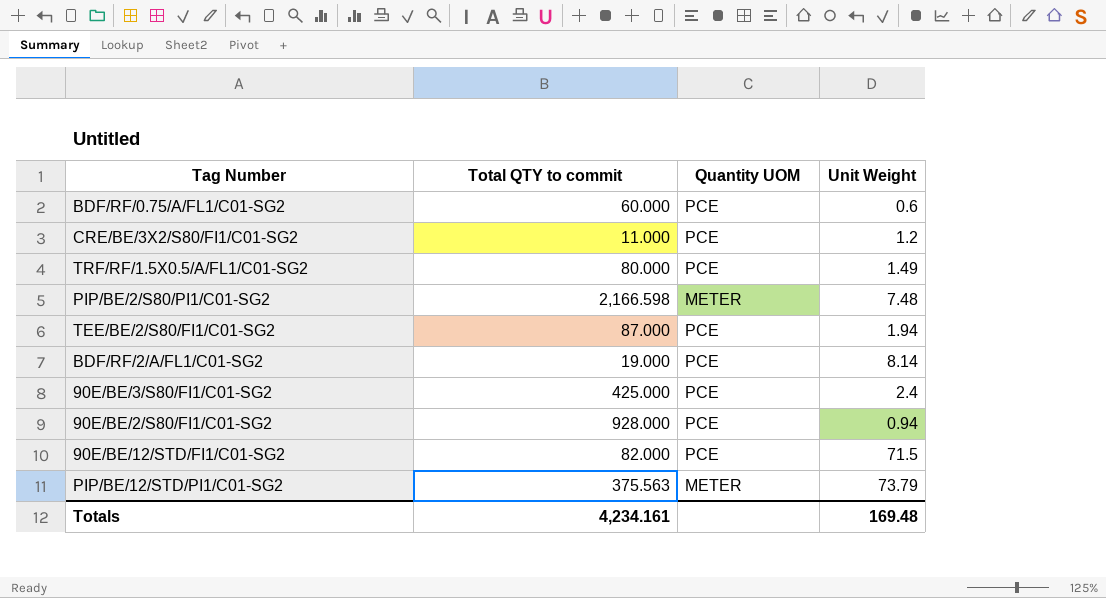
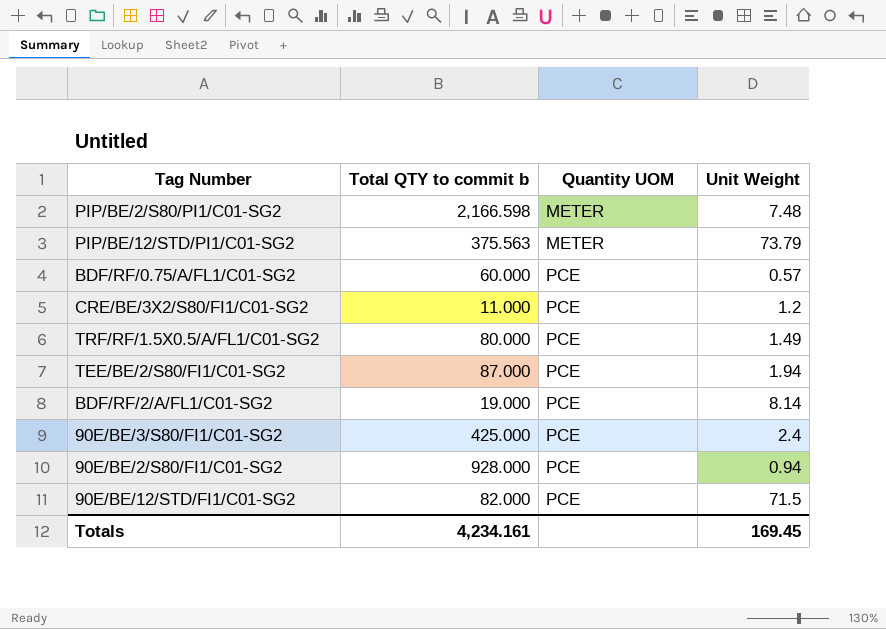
row order: none -> Quantity UOM ascending
column name: Total QTY to commit -> Total QTY to commit b
BDF/RF/0.75/A/FL1/C01-SG2 | Unit Weight: 0.6 -> 0.57
Totals | Unit Weight: 169.48 -> 169.45

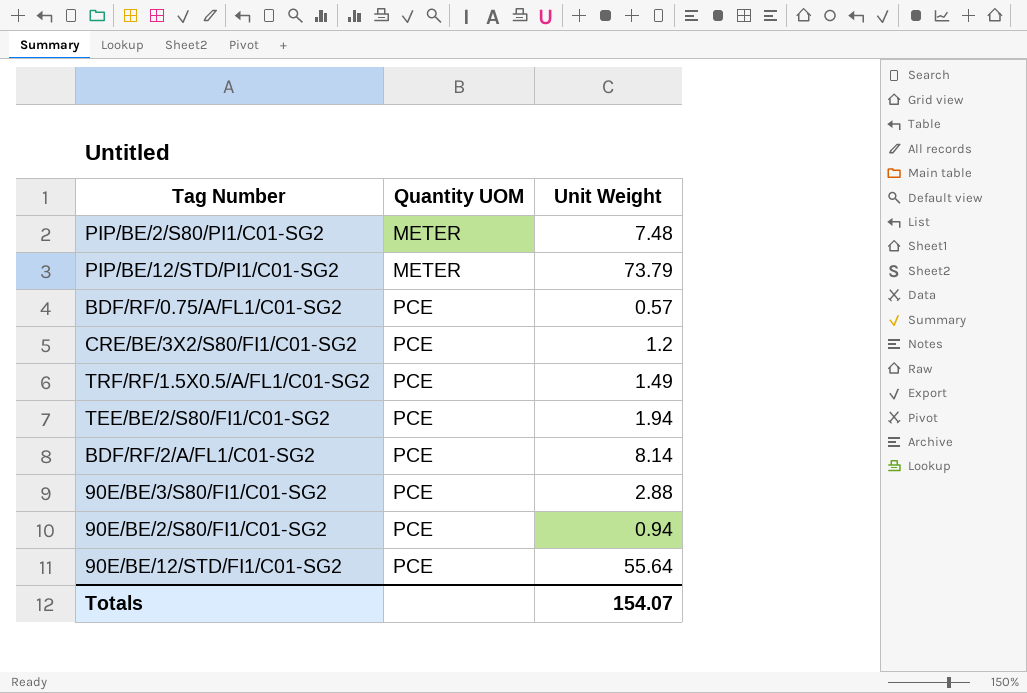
column Total QTY to commit b | position: 2 -> none
90E/BE/3/S80/FI1/C01-SG2 | Unit Weight: 2.4 -> 2.88
90E/BE/12/STD/FI1/C01-SG2 | Unit Weight: 71.5 -> 55.64
Totals | Unit Weight: 169.45 -> 154.07

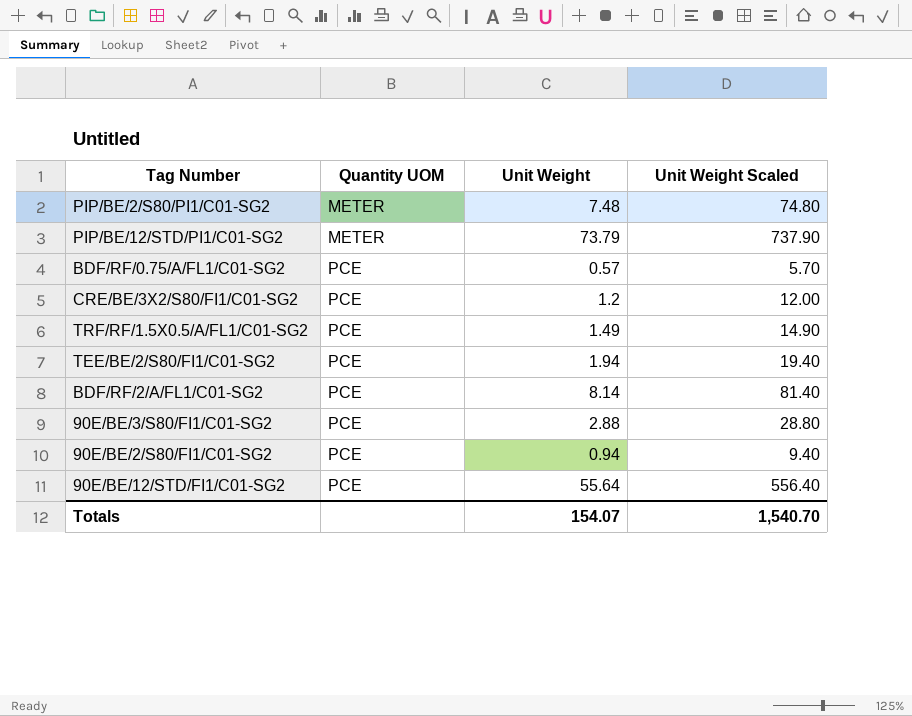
column Unit Weight Scaled | formula: none -> [Unit Weight] * 10

